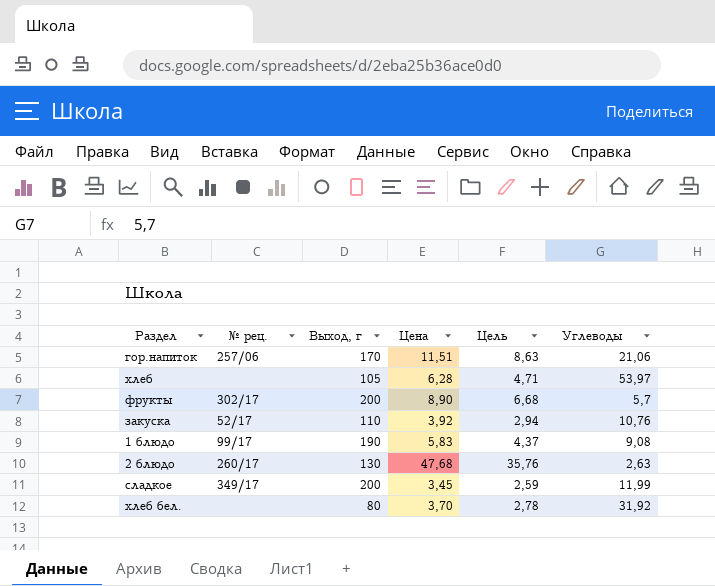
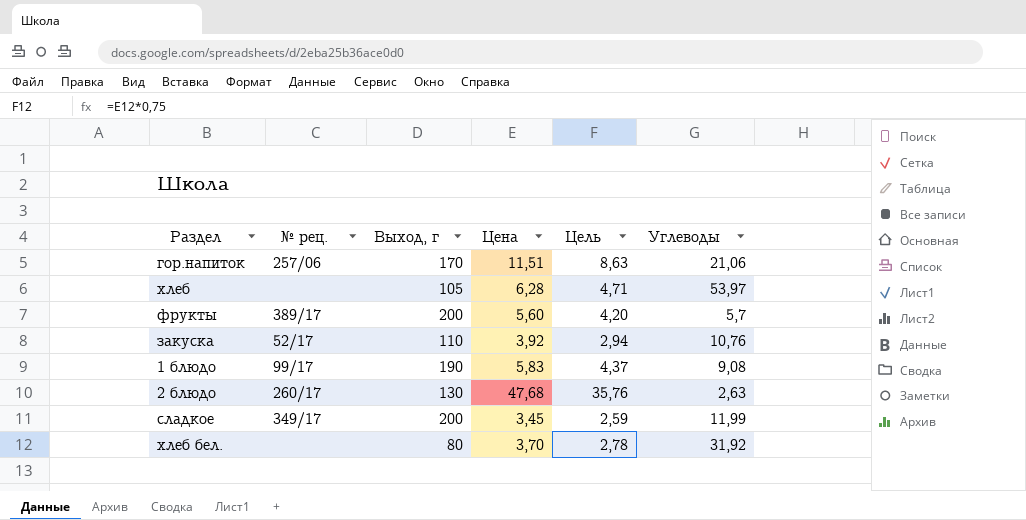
фрукты | № рец.: 302/17 -> 389/17
фрукты | Цена: 8,90 -> 5,60
фрукты | Цель: 6,68 -> 4,20

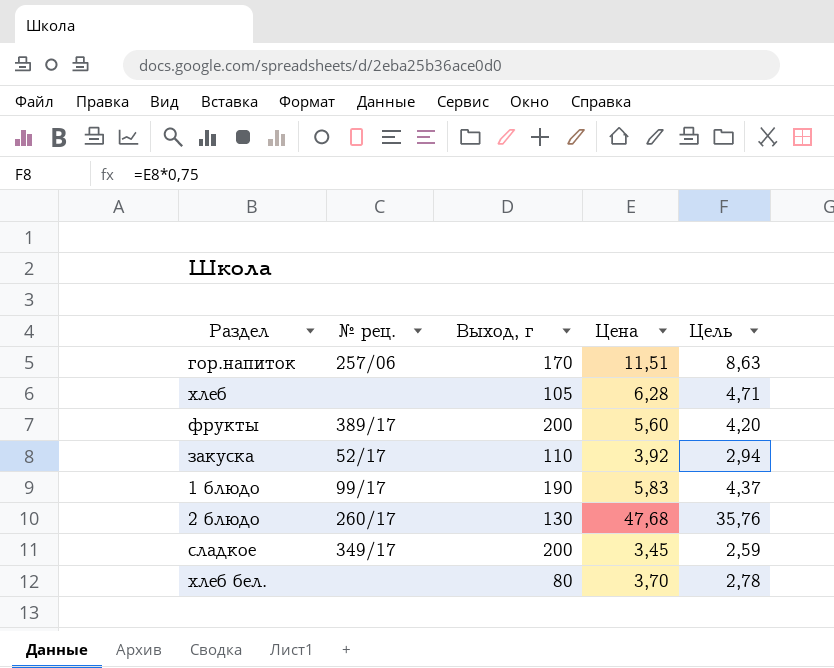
column Углеводы | position: 6 -> none

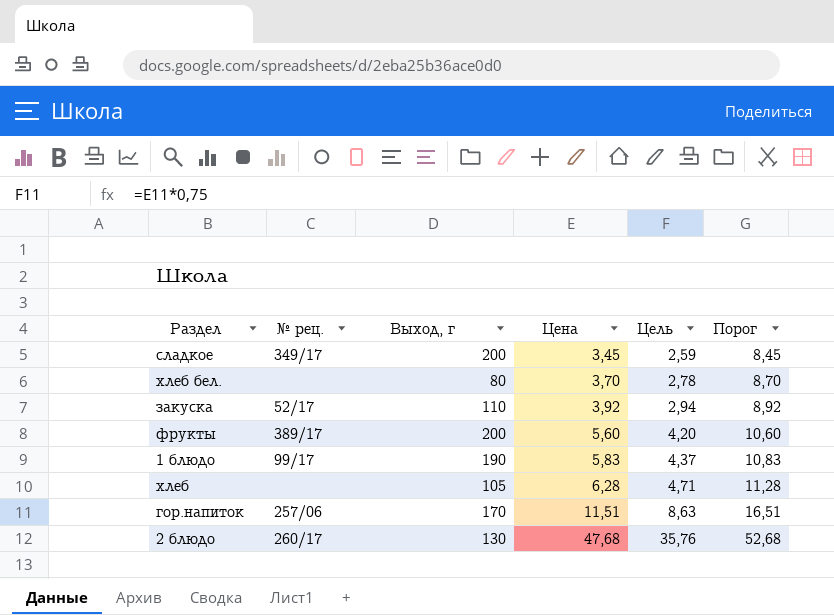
row order: none -> Цена ascending
column Порог | formula: none -> [Цена] + 5

